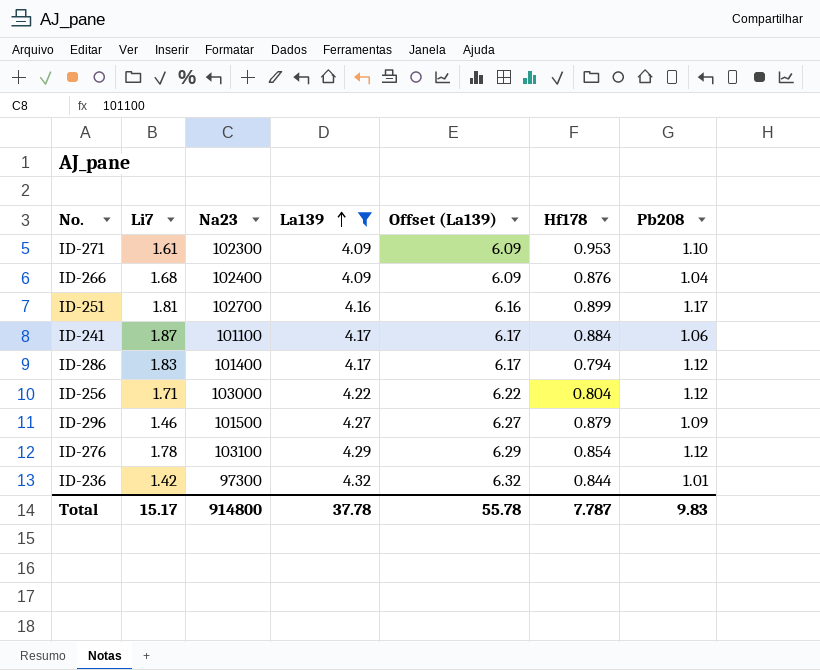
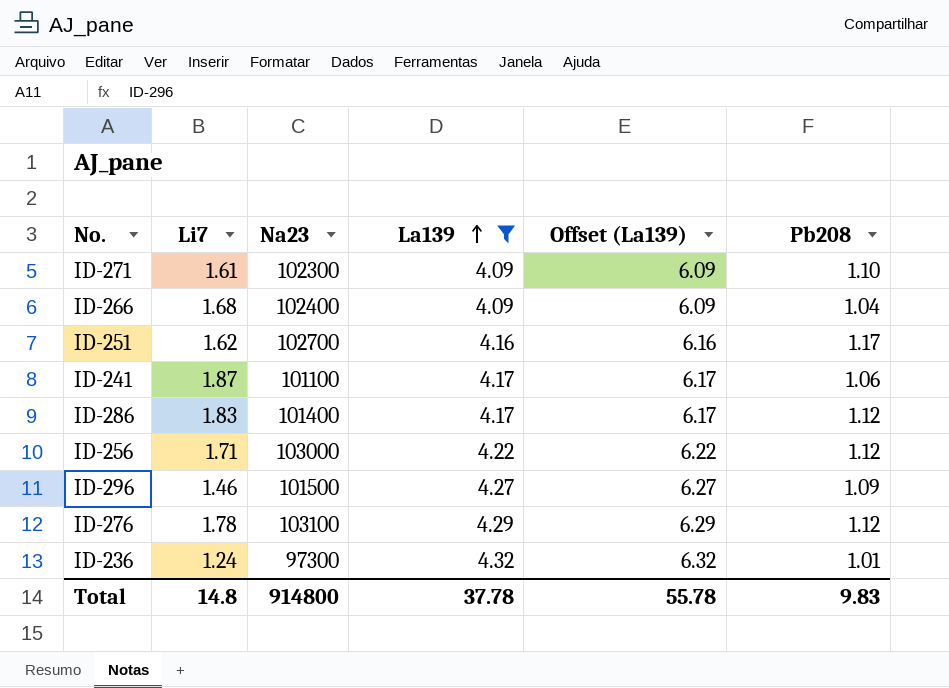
column Hf178 | position: 6 -> none
ID-251 | Li7: 1.81 -> 1.62
ID-236 | Li7: 1.42 -> 1.24
Total | Li7: 15.17 -> 14.8

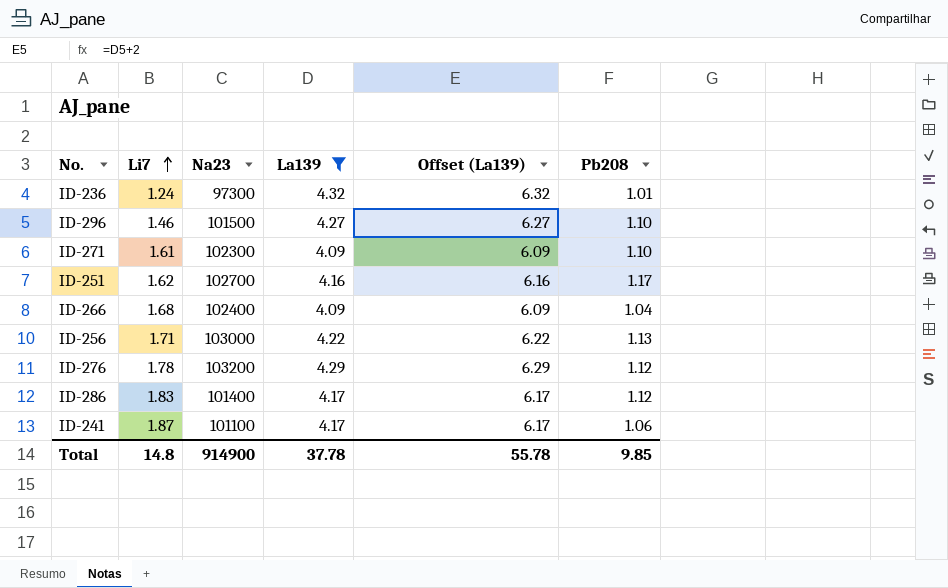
row order: La139 ascending -> Li7 ascending
ID-296 | Pb208: 1.09 -> 1.10
ID-256 | Pb208: 1.12 -> 1.13
ID-276 | Na23: 103100 -> 103200
Total | Na23: 914800 -> 914900
Total | Pb208: 9.83 -> 9.85

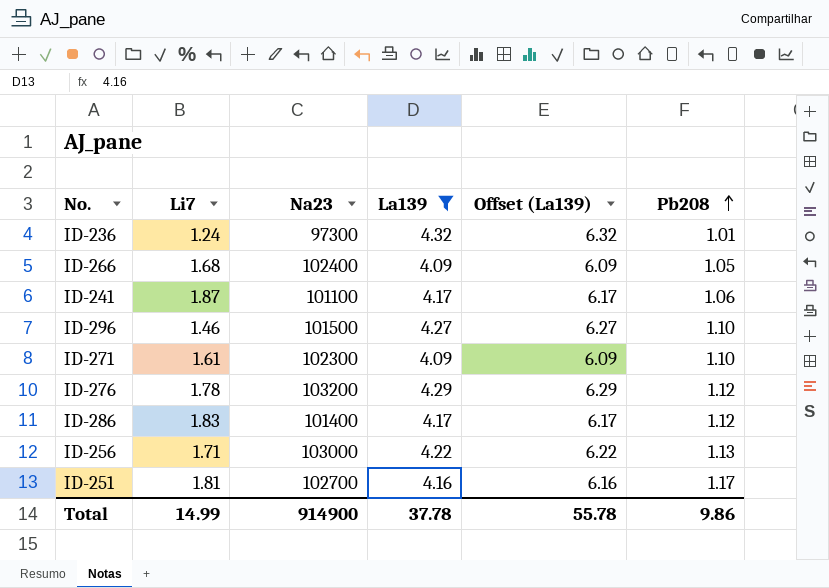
row order: Li7 ascending -> Pb208 ascending
ID-266 | Pb208: 1.04 -> 1.05
ID-251 | Li7: 1.62 -> 1.81
Total | Li7: 14.8 -> 14.99
Total | Pb208: 9.85 -> 9.86

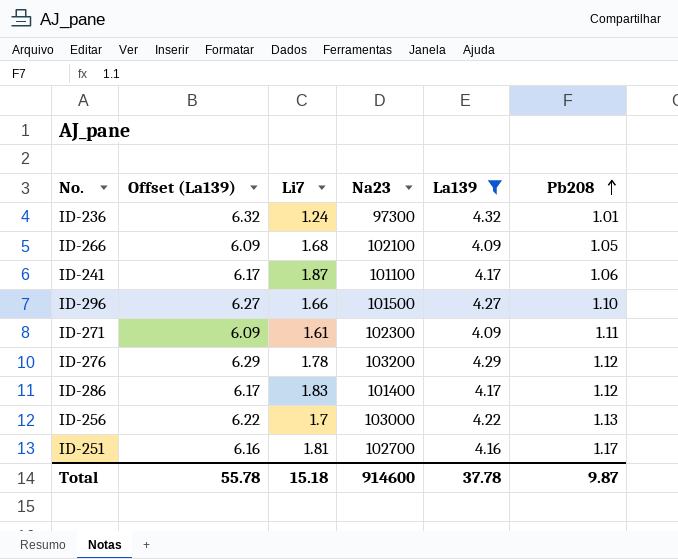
column Offset (La139) | position: 5 -> 2
ID-266 | Na23: 102400 -> 102100
ID-296 | Li7: 1.46 -> 1.66
ID-271 | Pb208: 1.10 -> 1.11
ID-256 | Li7: 1.71 -> 1.7
Total | Li7: 14.99 -> 15.18
Total | Na23: 914900 -> 914600
Total | Pb208: 9.86 -> 9.87

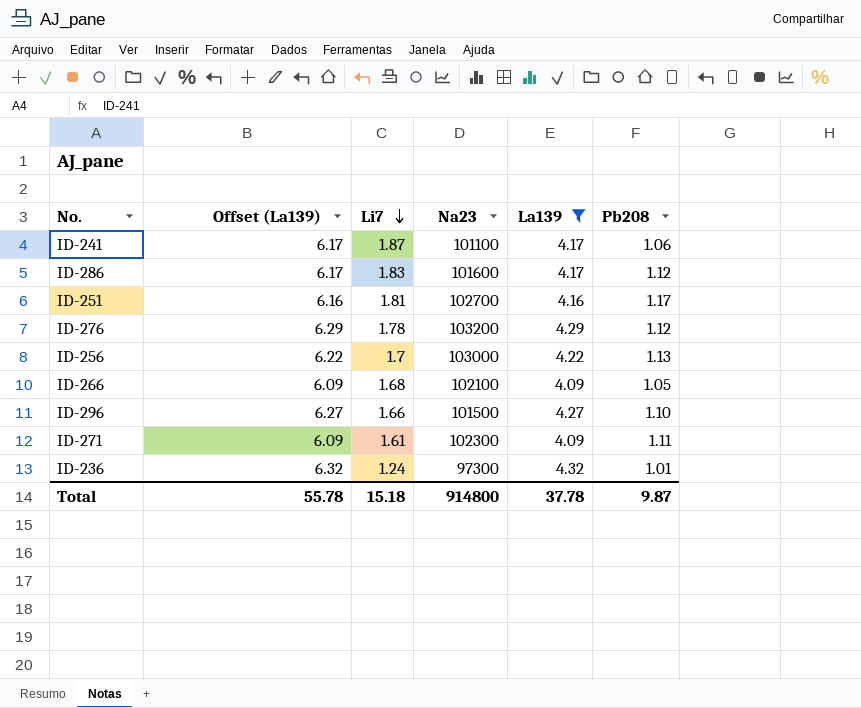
row order: Pb208 ascending -> Li7 descending
ID-286 | Na23: 101400 -> 101600
Total | Na23: 914600 -> 914800

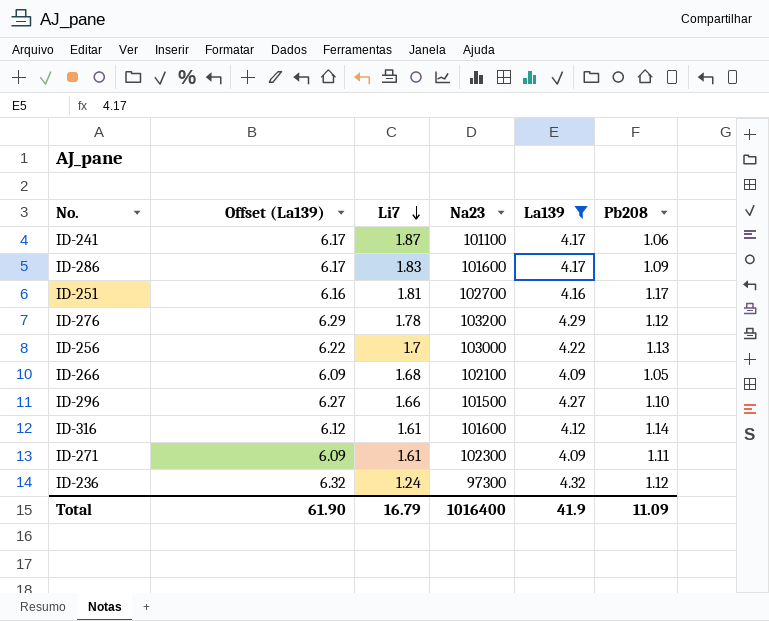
ID-286 | Pb208: 1.12 -> 1.09
row ID-316: none -> 6.12 | 1.61 | 101600 | 4.12 | 1.14
ID-236 | Pb208: 1.01 -> 1.12
Total | Offset (La139): 55.78 -> 61.90
Total | Li7: 15.18 -> 16.79
Total | Na23: 914800 -> 1016400
Total | La139: 37.78 -> 41.9
Total | Pb208: 9.87 -> 11.09

